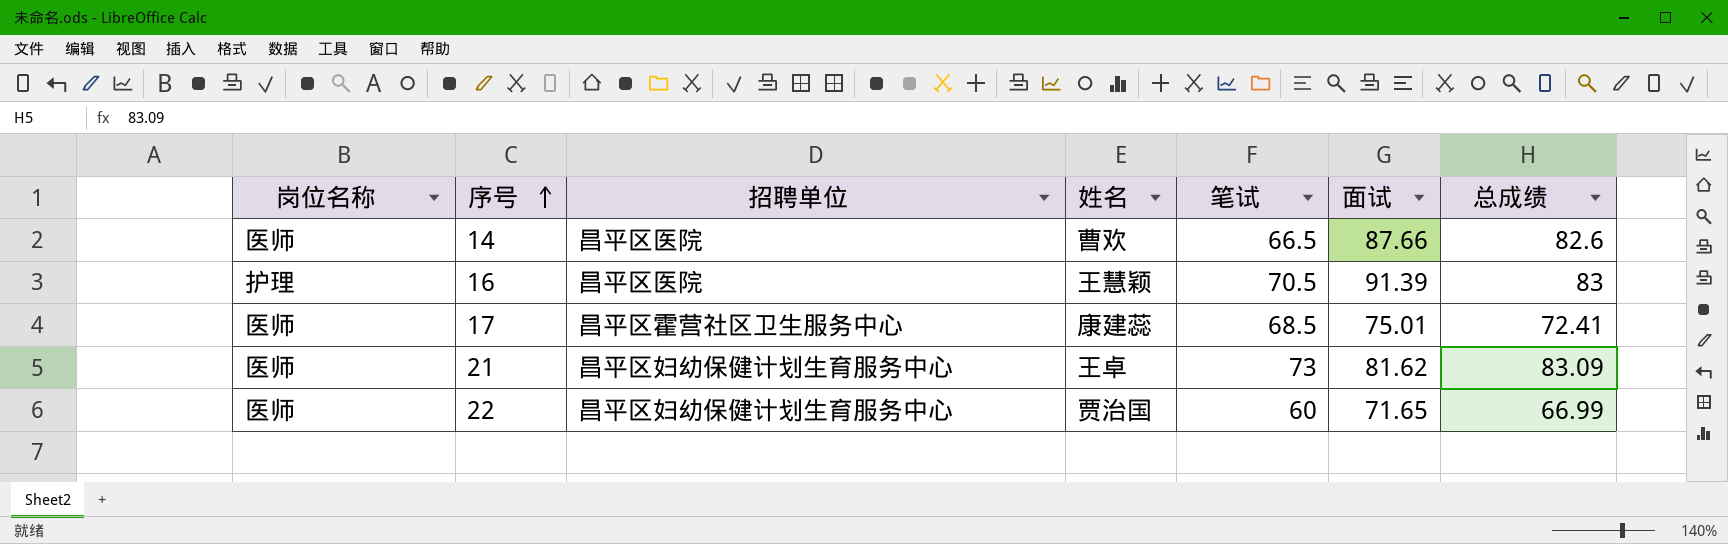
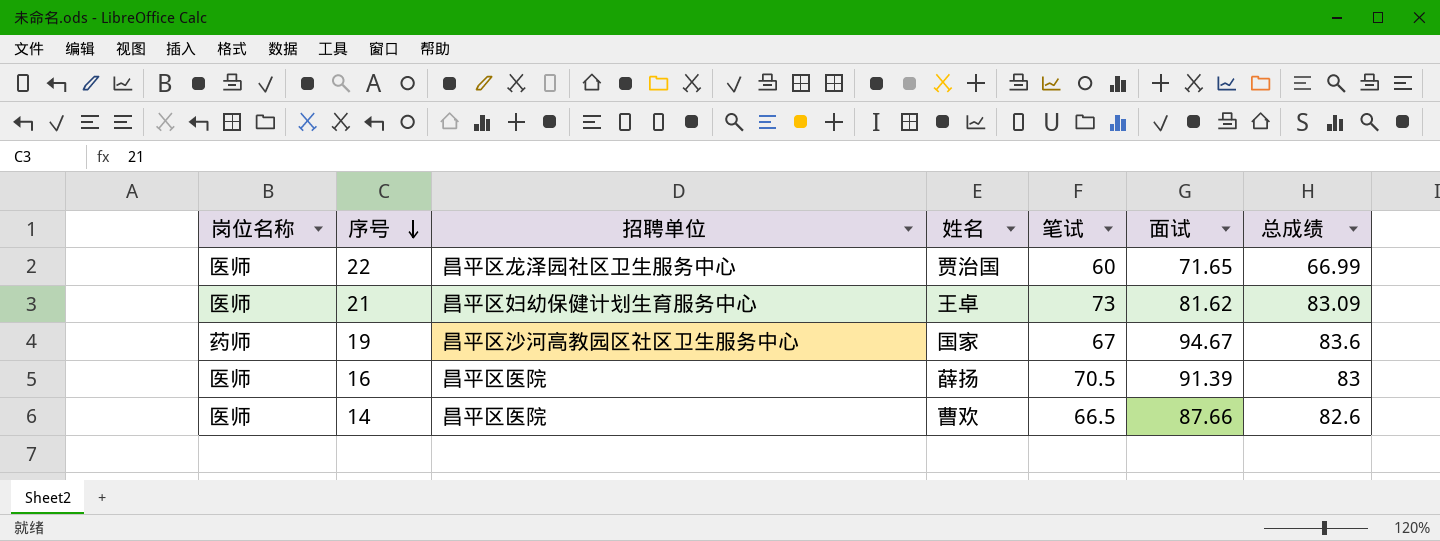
row order: 序号 ascending -> 序号 descending
row 17: 医师 | 昌平区霍营社区卫生服务中心 | 康建蕊 | 68.5 | 75.01 | 72.41 -> none
22 | 招聘单位: 昌平区妇幼保健计划生育服务中心 -> 昌平区龙泽园社区卫生服务中心
row 19: none -> 药师 | 昌平区沙河高教园区社区卫生服务中心 | 国家 | 67 | 94.67 | 83.6
16 | 岗位名称: 护理 -> 医师
16 | 姓名: 王慧颖 -> 薛扬

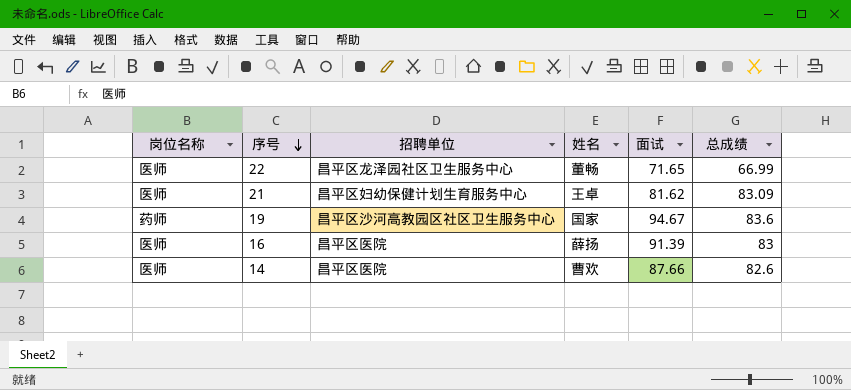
column 笔试 | position: 5 -> none
22 | 姓名: 贾治国 -> 董畅

